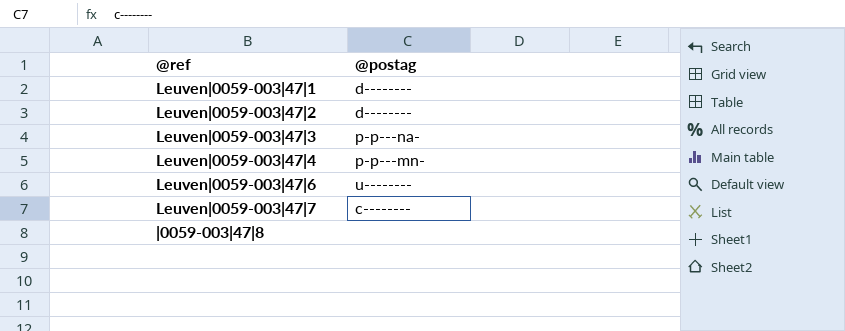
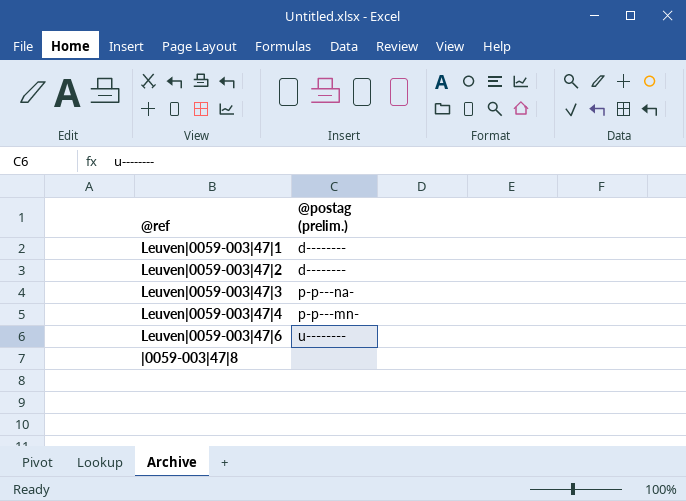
column name: @postag -> @postag (prelim.)
row Leuven|0059-003|47|7: c-------- -> none

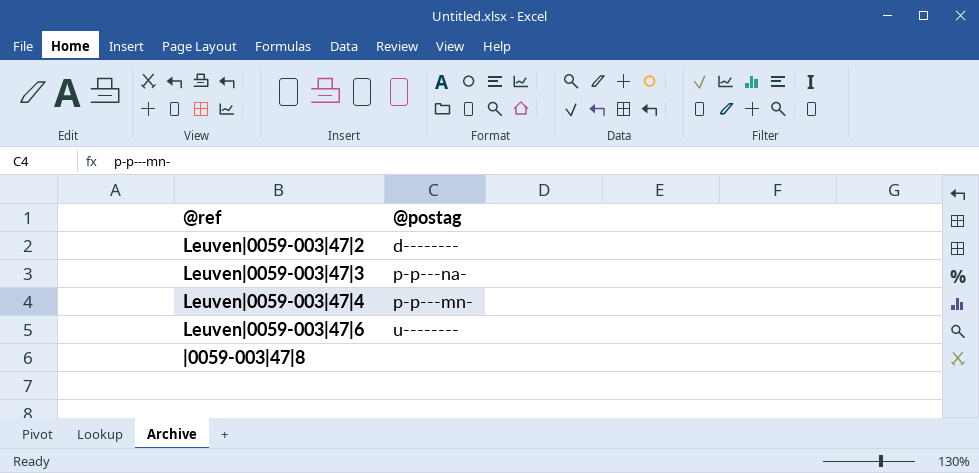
column name: @postag (prelim.) -> @postag
row Leuven|0059-003|47|1: d-------- -> none

